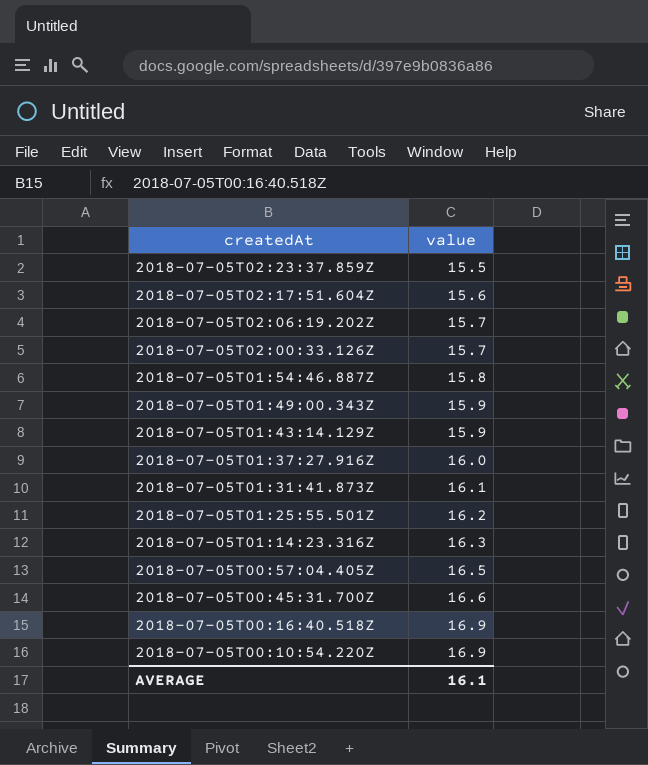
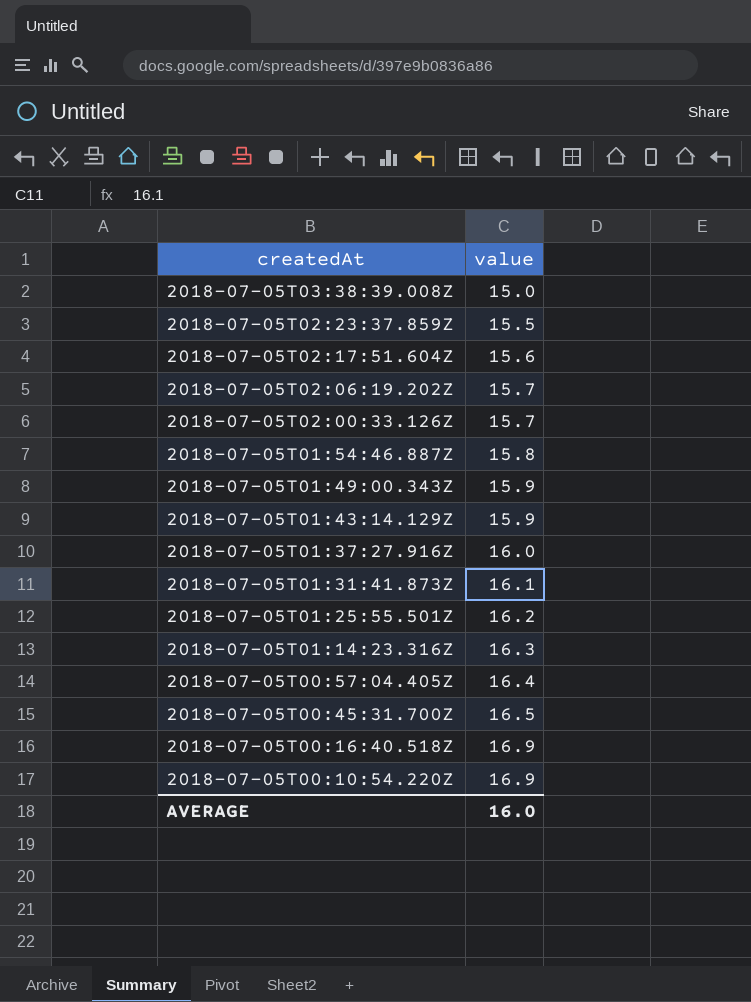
row 2018-07-05T03:38:39.008Z: none -> 15.0
2018-07-05T00:57:04.405Z | value: 16.5 -> 16.4
2018-07-05T00:45:31.700Z | value: 16.6 -> 16.5
AVERAGE | value: 16.1 -> 16.0

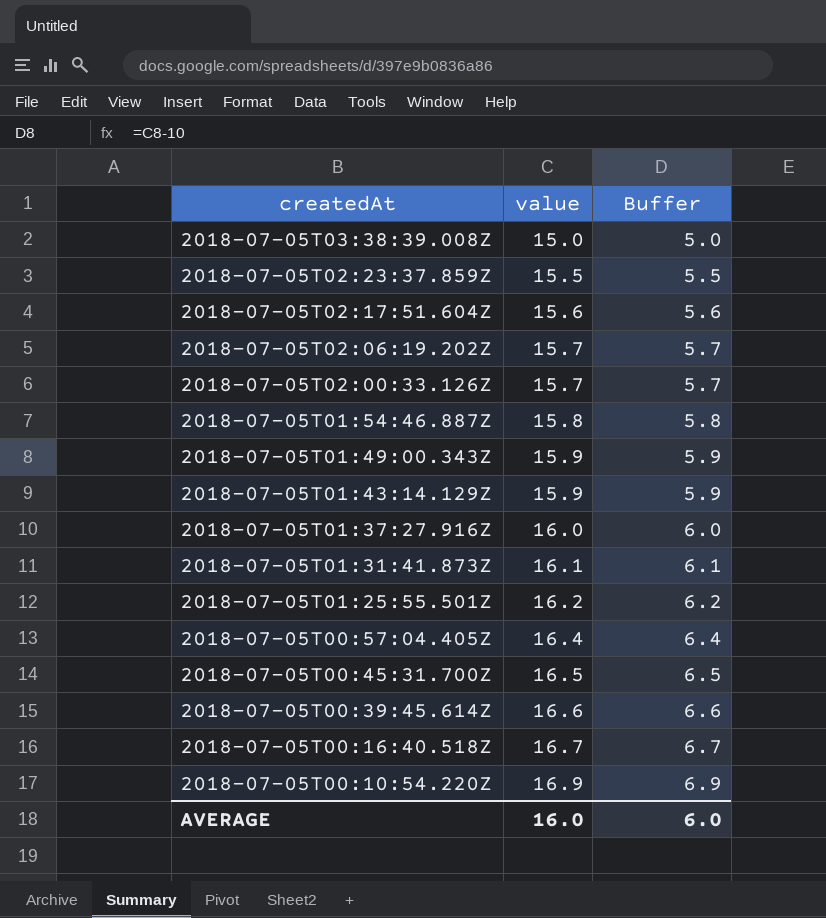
column Buffer | formula: none -> [value] - 10
row 2018-07-05T01:14:23.316Z: 16.3 -> none
row 2018-07-05T00:39:45.614Z: none -> 16.6 | 6.6
2018-07-05T00:16:40.518Z | value: 16.9 -> 16.7

